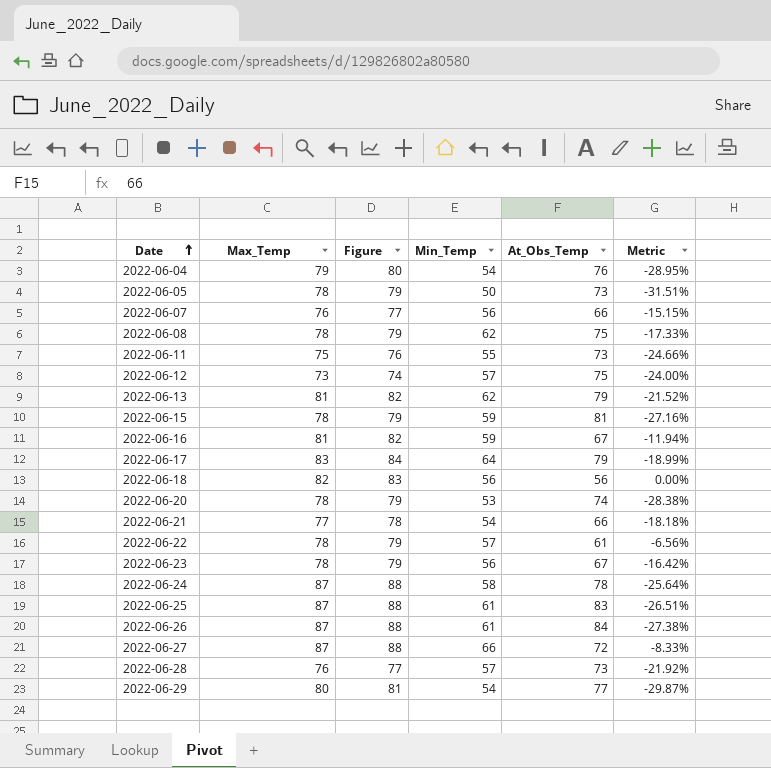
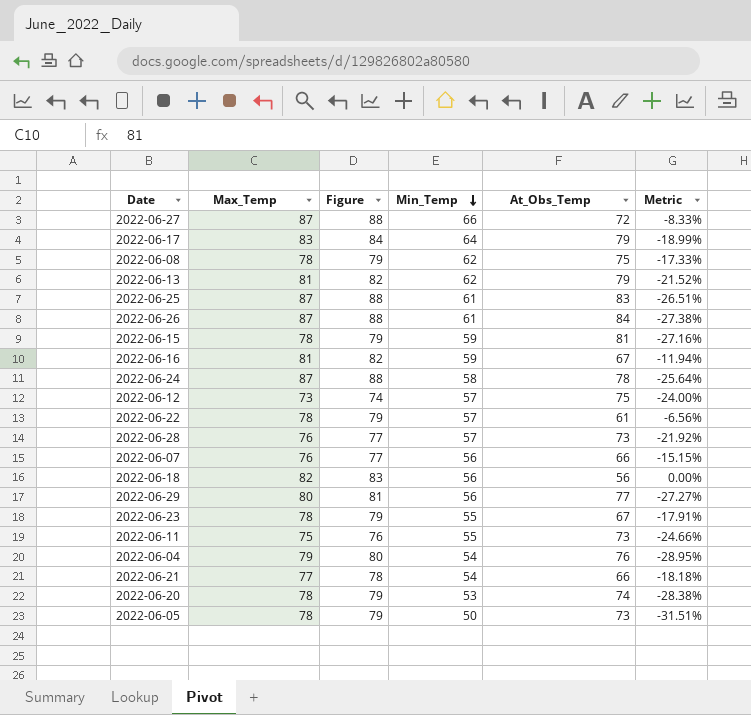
row order: Date ascending -> Min_Temp descending
2022-06-29 | Min_Temp: 54 -> 56
2022-06-29 | Metric: -29.87% -> -27.27%
2022-06-23 | Min_Temp: 56 -> 55
2022-06-23 | Metric: -16.42% -> -17.91%

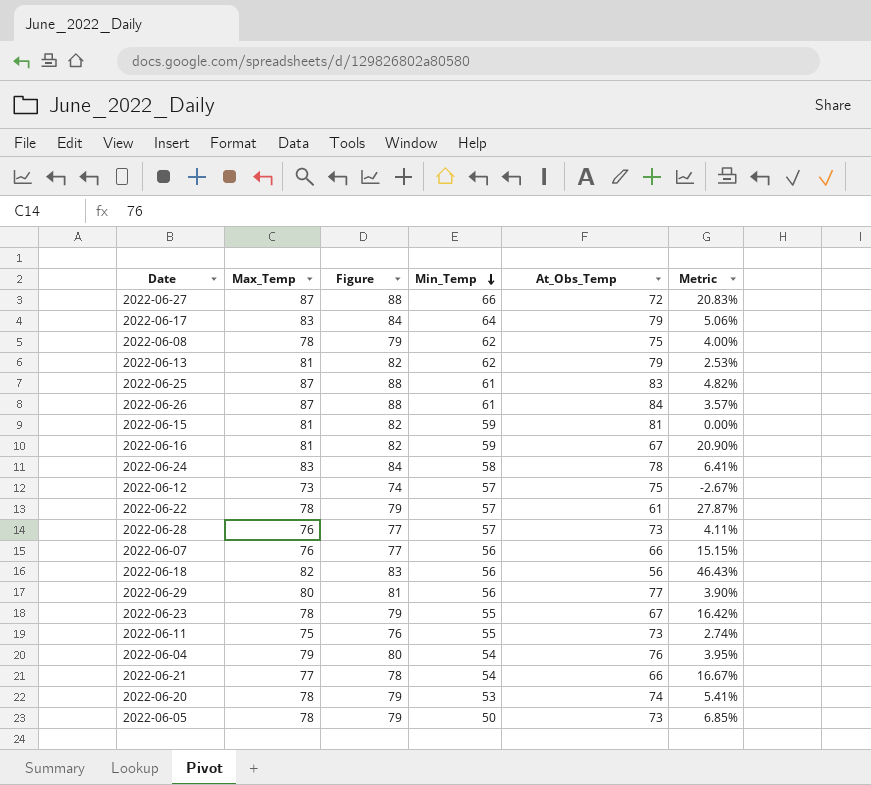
column Metric | formula: ([Min_Temp] - [At_Obs_Temp]) / [At_Obs_Temp] -> ([Max_Temp] - [At_Obs_Temp]) / [At_Obs_Temp]
2022-06-15 | Max_Temp: 78 -> 81
2022-06-15 | Figure: 79 -> 82
2022-06-24 | Max_Temp: 87 -> 83
2022-06-24 | Figure: 88 -> 84

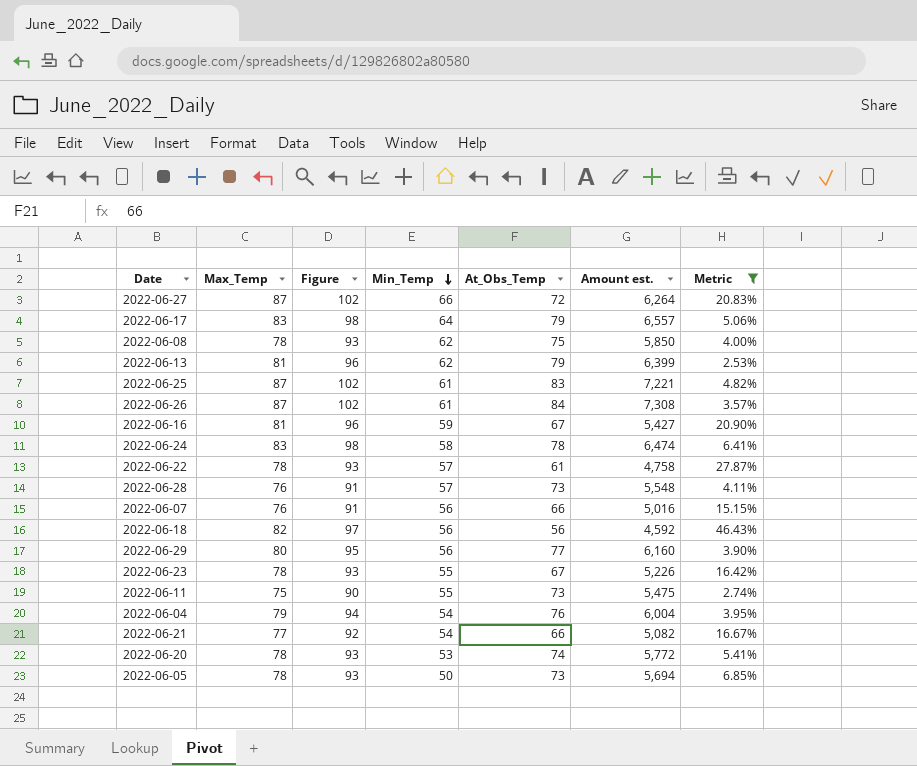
filter: none -> Metric >= 2.53%
column Figure | formula: [Max_Temp] + 1 -> [Max_Temp] + 15
column Amount est. | formula: none -> [Max_Temp] * [At_Obs_Temp]

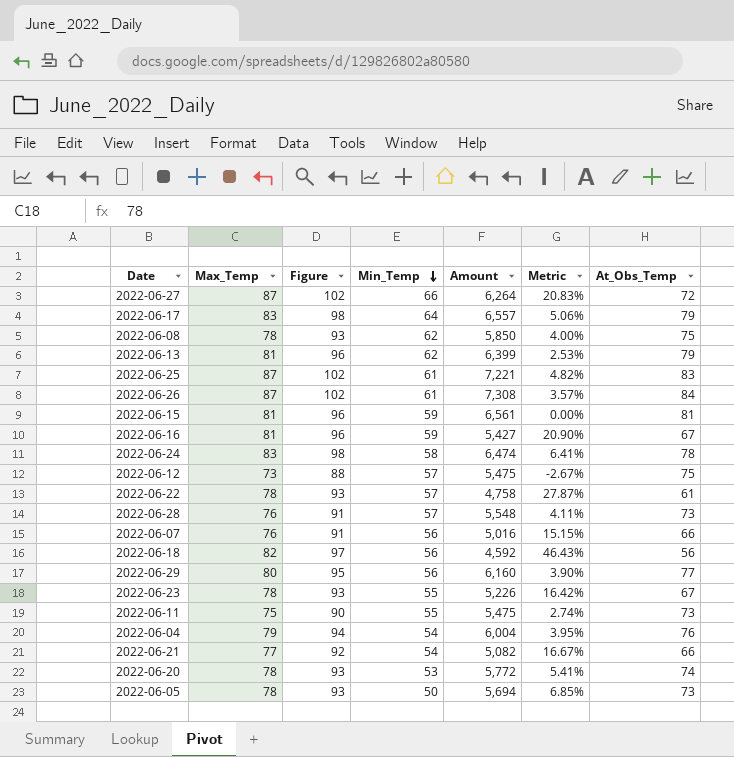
filter: Metric >= 2.53% -> none
column name: Amount est. -> Amount
column At_Obs_Temp | position: 5 -> 7

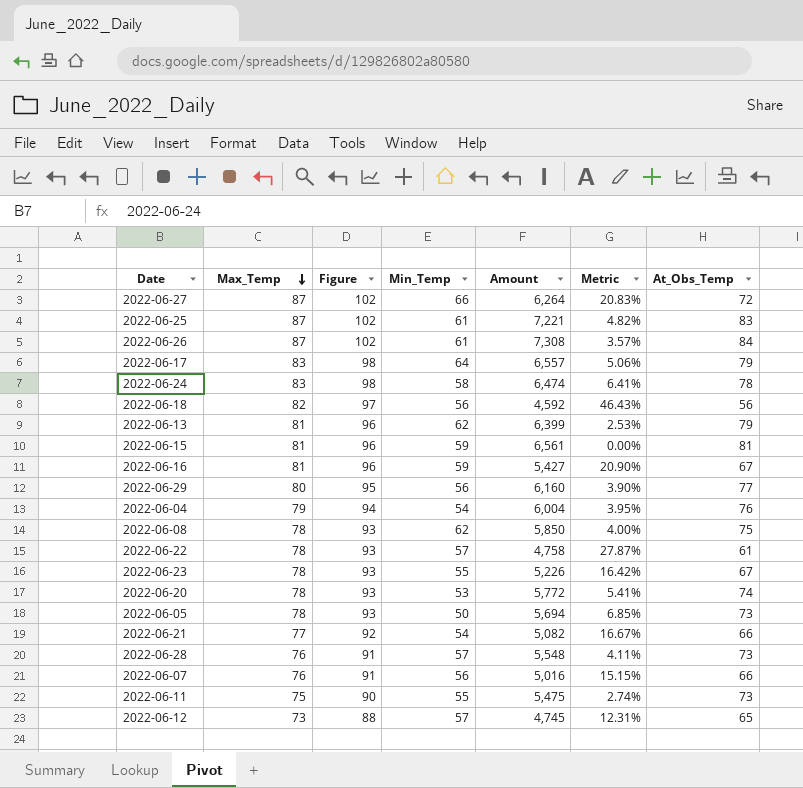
row order: Min_Temp descending -> Max_Temp descending
2022-06-12 | Amount: 5,475 -> 4,745
2022-06-12 | Metric: -2.67% -> 12.31%
2022-06-12 | At_Obs_Temp: 75 -> 65

